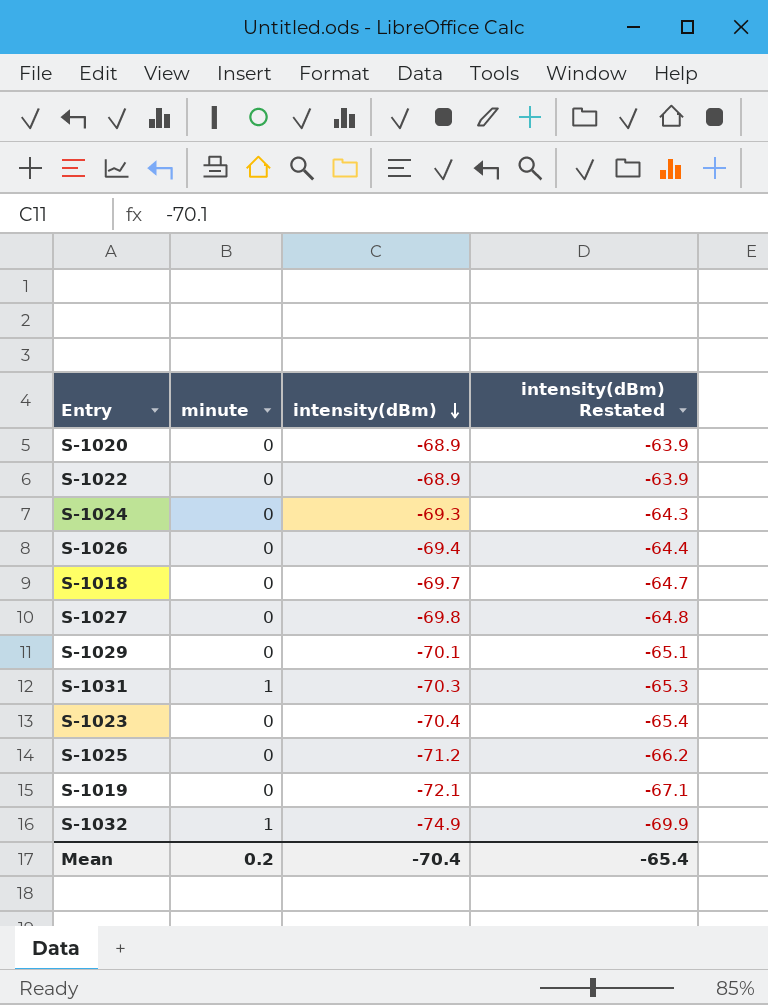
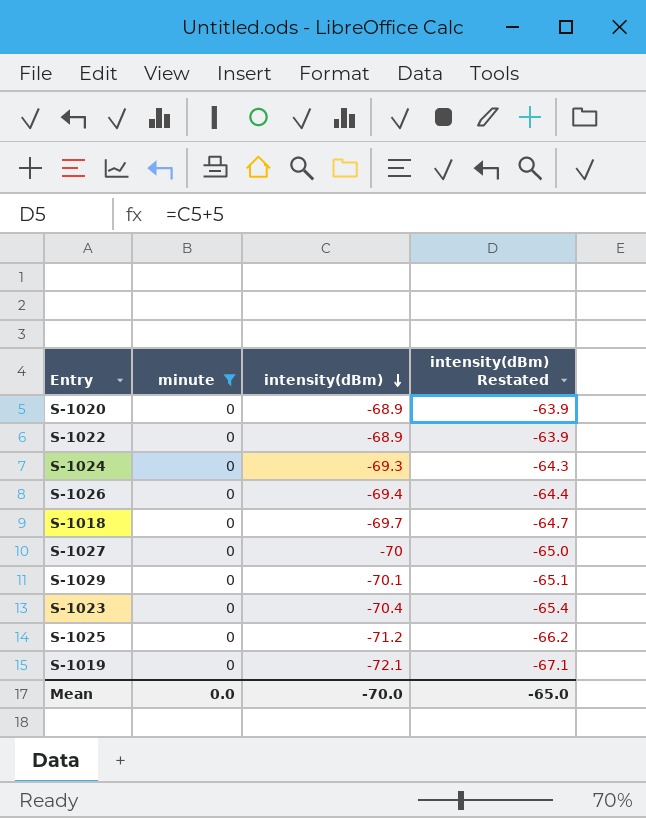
filter: none -> minute = 0
S-1027 | intensity(dBm): -69.8 -> -70
S-1027 | intensity(dBm) Restated: -64.8 -> -65.0
Mean | minute: 0.2 -> 0.0
Mean | intensity(dBm): -70.4 -> -70.0
Mean | intensity(dBm) Restated: -65.4 -> -65.0

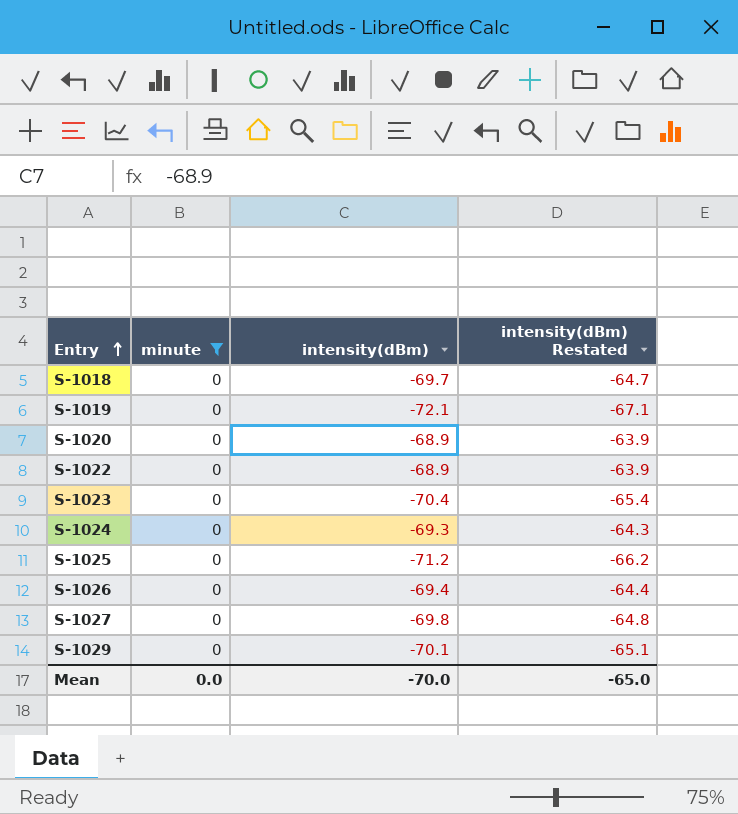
row order: intensity(dBm) descending -> Entry ascending
S-1027 | intensity(dBm): -70 -> -69.8
S-1027 | intensity(dBm) Restated: -65.0 -> -64.8

